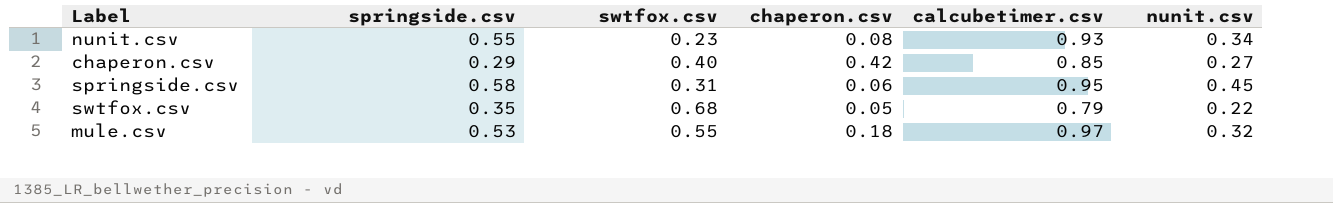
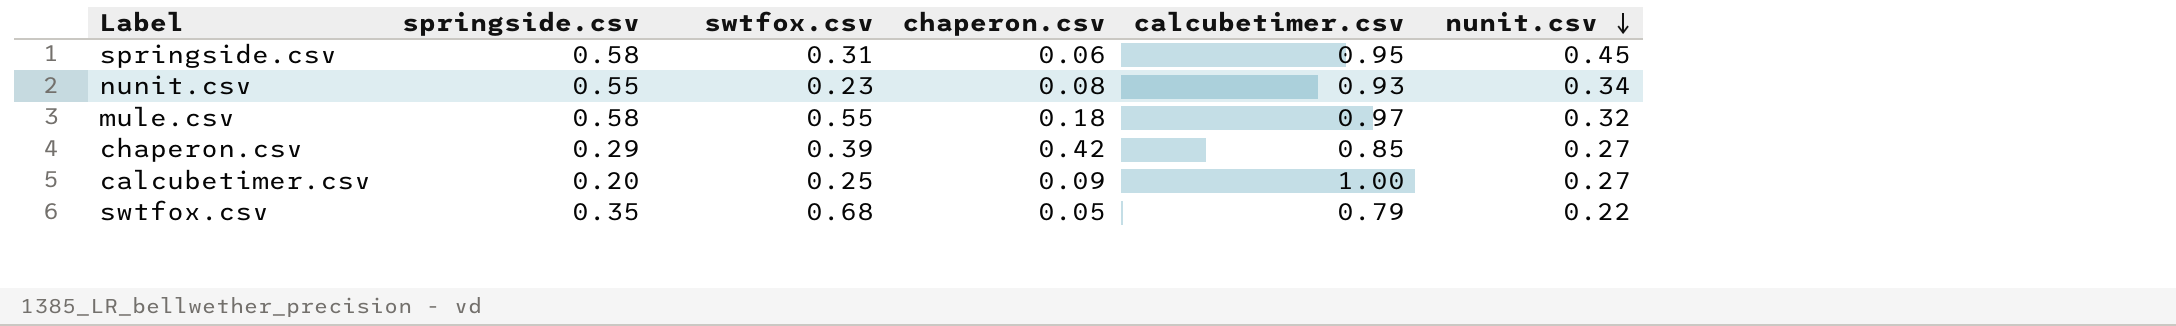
row order: none -> nunit.csv descending
mule.csv | springside.csv: 0.53 -> 0.58
chaperon.csv | swtfox.csv: 0.40 -> 0.39
row calcubetimer.csv: none -> 0.20 | 0.25 | 0.09 | 1.00 | 0.27

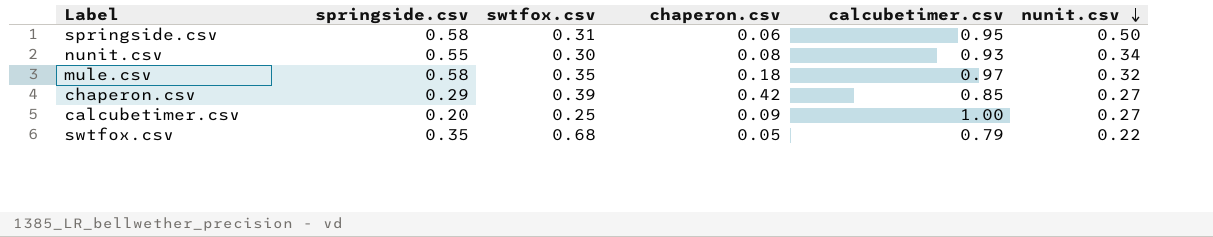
springside.csv | nunit.csv: 0.45 -> 0.50
nunit.csv | swtfox.csv: 0.23 -> 0.30
mule.csv | swtfox.csv: 0.55 -> 0.35

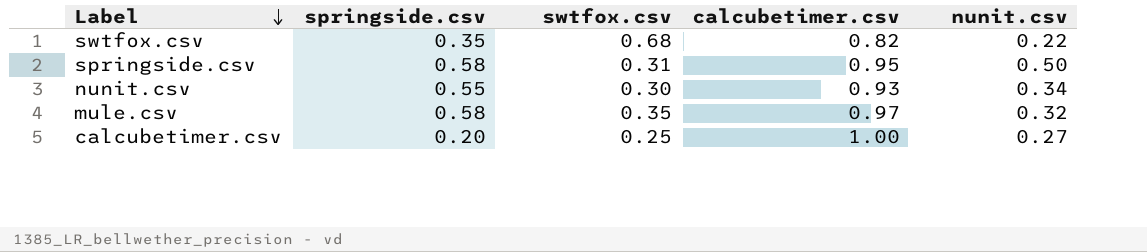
row order: nunit.csv descending -> Label descending
column chaperon.csv | position: 4 -> none
row chaperon.csv: 0.29 | 0.39 | 0.42 | 0.85 | 0.27 -> none
swtfox.csv | calcubetimer.csv: 0.79 -> 0.82

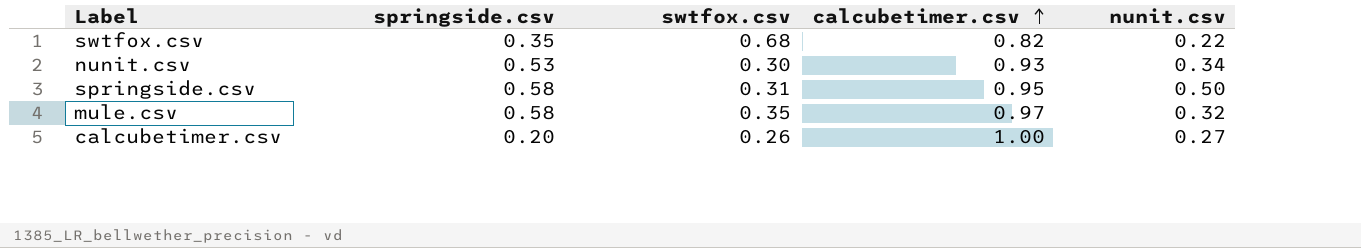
row order: Label descending -> calcubetimer.csv ascending
nunit.csv | springside.csv: 0.55 -> 0.53
calcubetimer.csv | swtfox.csv: 0.25 -> 0.26

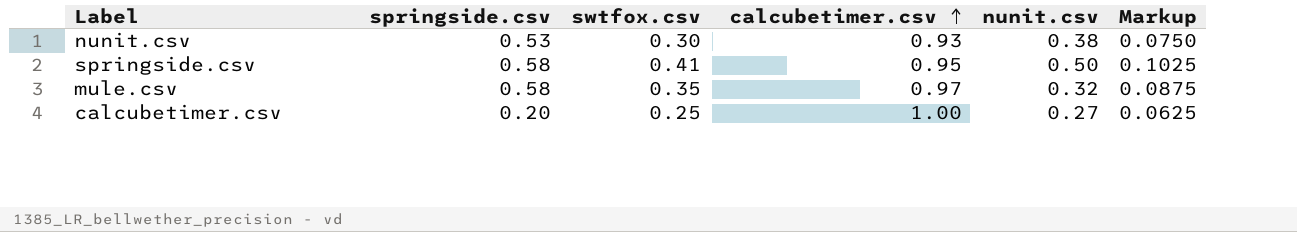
column Markup | formula: none -> [swtfox.csv] * 0.25
row swtfox.csv: 0.35 | 0.68 | 0.82 | 0.22 -> none
nunit.csv | nunit.csv: 0.34 -> 0.38
springside.csv | swtfox.csv: 0.31 -> 0.41
calcubetimer.csv | swtfox.csv: 0.26 -> 0.25

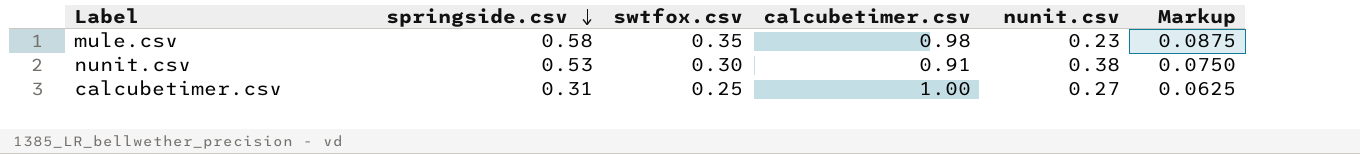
row order: calcubetimer.csv ascending -> springside.csv descending
row springside.csv: 0.58 | 0.41 | 0.95 | 0.50 | 0.1025 -> none
mule.csv | calcubetimer.csv: 0.97 -> 0.98
mule.csv | nunit.csv: 0.32 -> 0.23
nunit.csv | calcubetimer.csv: 0.93 -> 0.91
calcubetimer.csv | springside.csv: 0.20 -> 0.31

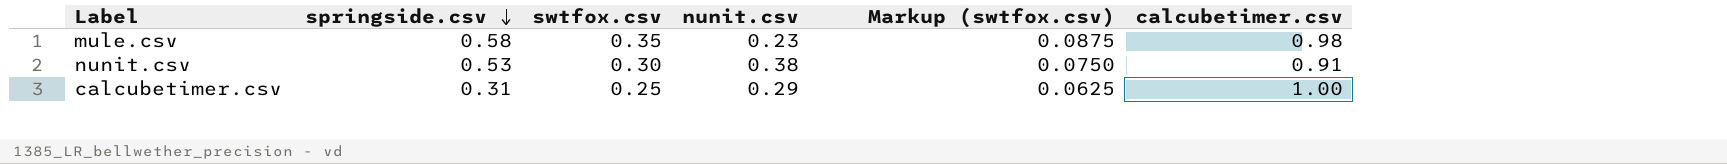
column name: Markup -> Markup (swtfox.csv)
column calcubetimer.csv | position: 4 -> 6
calcubetimer.csv | nunit.csv: 0.27 -> 0.29

